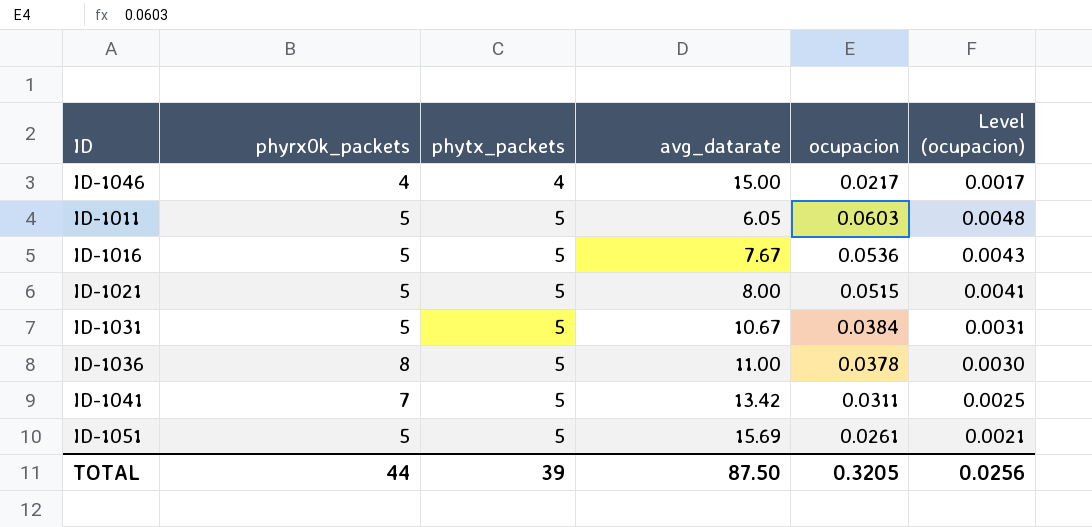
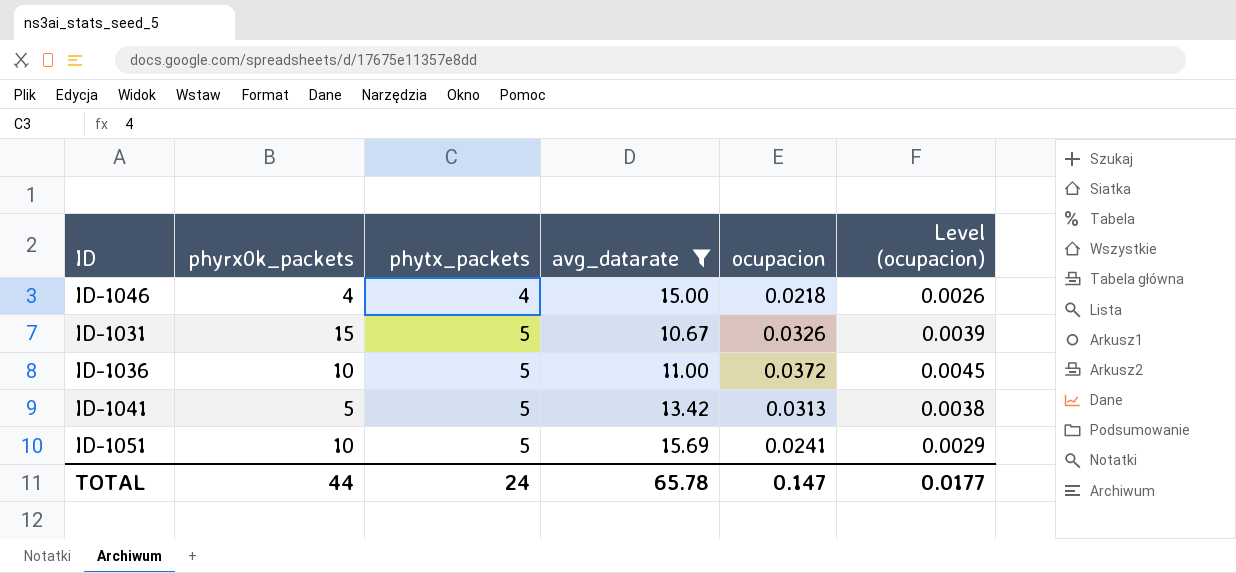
filter: none -> avg_datarate >= 10.67
column Level (ocupacion) | formula: [ocupacion] * 0.08 -> [ocupacion] * 0.12
ID-1046 | ocupacion: 0.0217 -> 0.0218
ID-1031 | phyrx0k_packets: 5 -> 15
ID-1031 | ocupacion: 0.0384 -> 0.0326
ID-1036 | phyrx0k_packets: 8 -> 10
ID-1036 | ocupacion: 0.0378 -> 0.0372
ID-1041 | phyrx0k_packets: 7 -> 5
ID-1041 | ocupacion: 0.0311 -> 0.0313
ID-1051 | phyrx0k_packets: 5 -> 10
ID-1051 | ocupacion: 0.0261 -> 0.0241
TOTAL | phytx_packets: 39 -> 24
TOTAL | avg_datarate: 87.50 -> 65.78
TOTAL | ocupacion: 0.3205 -> 0.147
TOTAL | Level (ocupacion): 0.0256 -> 0.0177

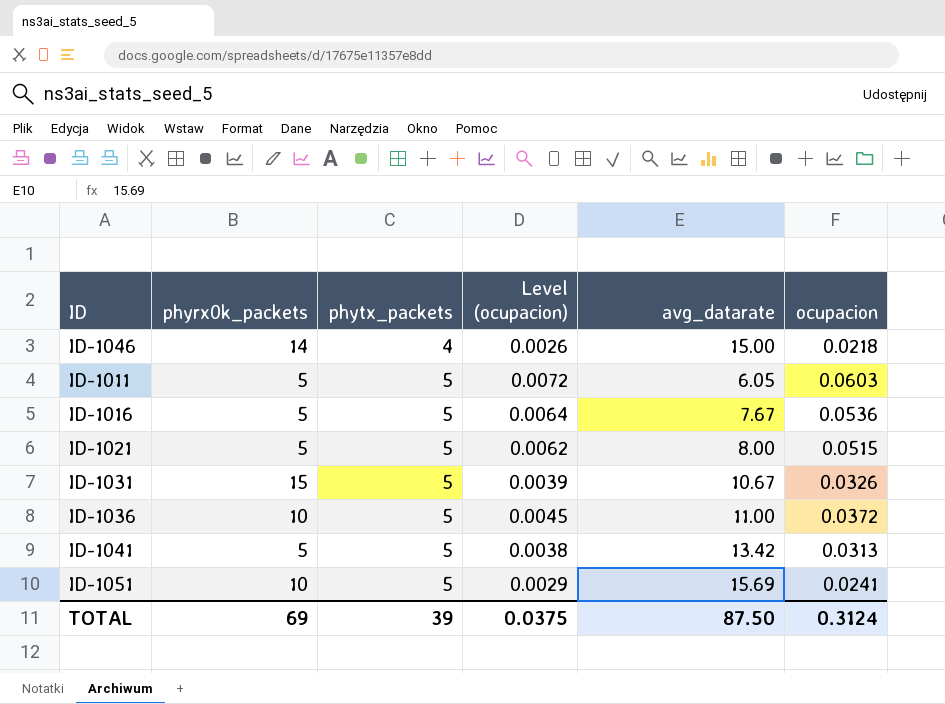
filter: avg_datarate >= 10.67 -> none
column Level (ocupacion) | position: 6 -> 4
ID-1046 | phyrx0k_packets: 4 -> 14
TOTAL | phyrx0k_packets: 44 -> 69
TOTAL | phytx_packets: 24 -> 39
TOTAL | Level (ocupacion): 0.0177 -> 0.0375
TOTAL | avg_datarate: 65.78 -> 87.50
TOTAL | ocupacion: 0.147 -> 0.3124

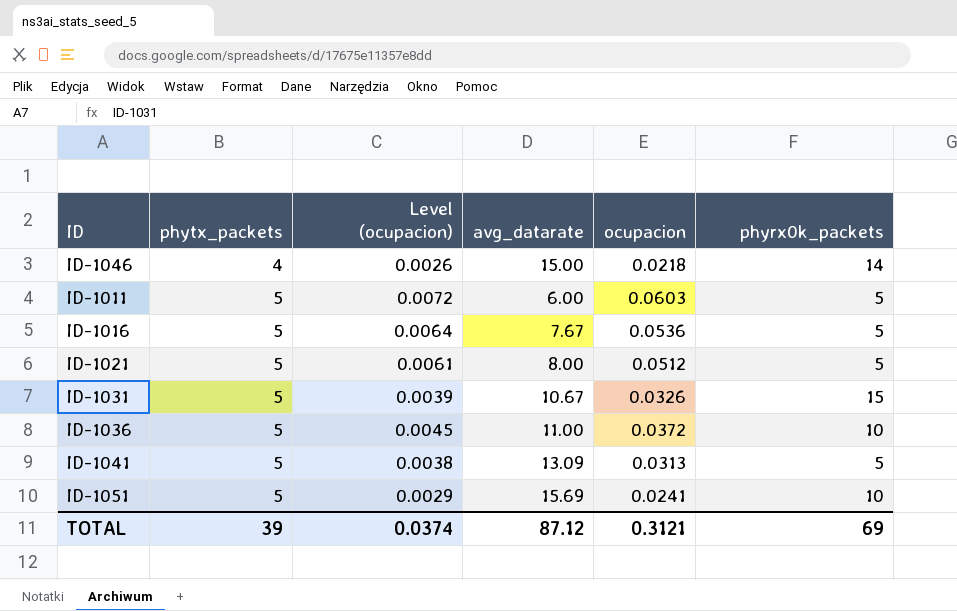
column phyrx0k_packets | position: 2 -> 6
ID-1011 | avg_datarate: 6.05 -> 6.00
ID-1021 | Level (ocupacion): 0.0062 -> 0.0061
ID-1021 | ocupacion: 0.0515 -> 0.0512
ID-1041 | avg_datarate: 13.42 -> 13.09
TOTAL | Level (ocupacion): 0.0375 -> 0.0374
TOTAL | avg_datarate: 87.50 -> 87.12
TOTAL | ocupacion: 0.3124 -> 0.3121

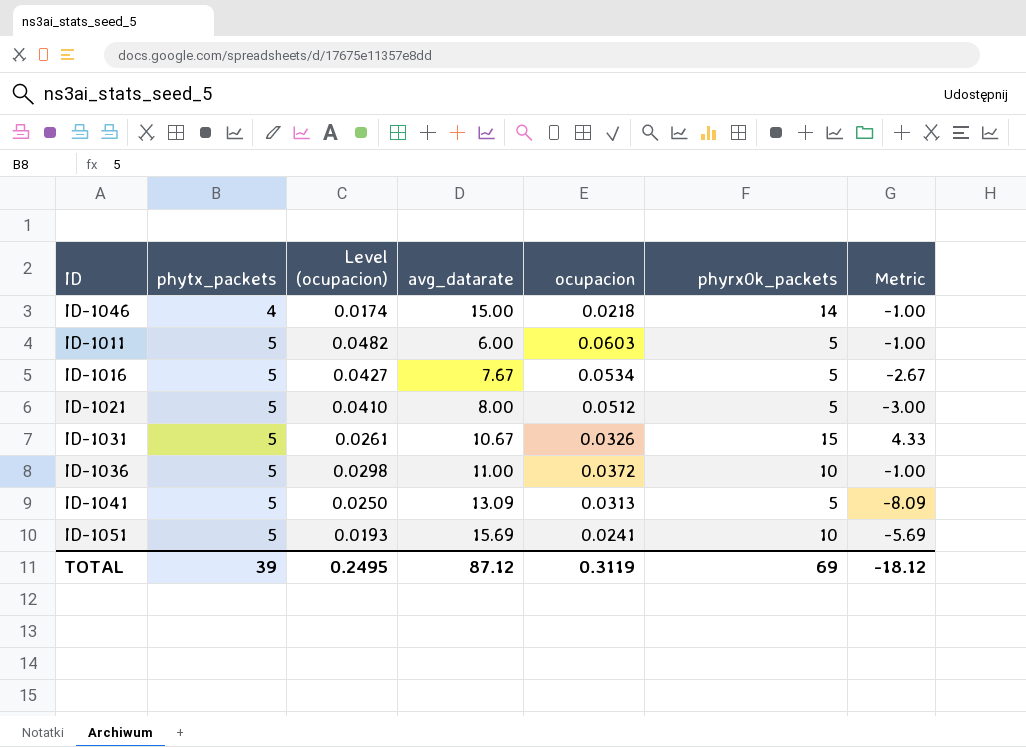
column Level (ocupacion) | formula: [ocupacion] * 0.12 -> [ocupacion] * 0.8
column Metric | formula: none -> [phyrx0k_packets] - [avg_datarate]
ID-1016 | ocupacion: 0.0536 -> 0.0534
TOTAL | Level (ocupacion): 0.0374 -> 0.2495
TOTAL | ocupacion: 0.3121 -> 0.3119

